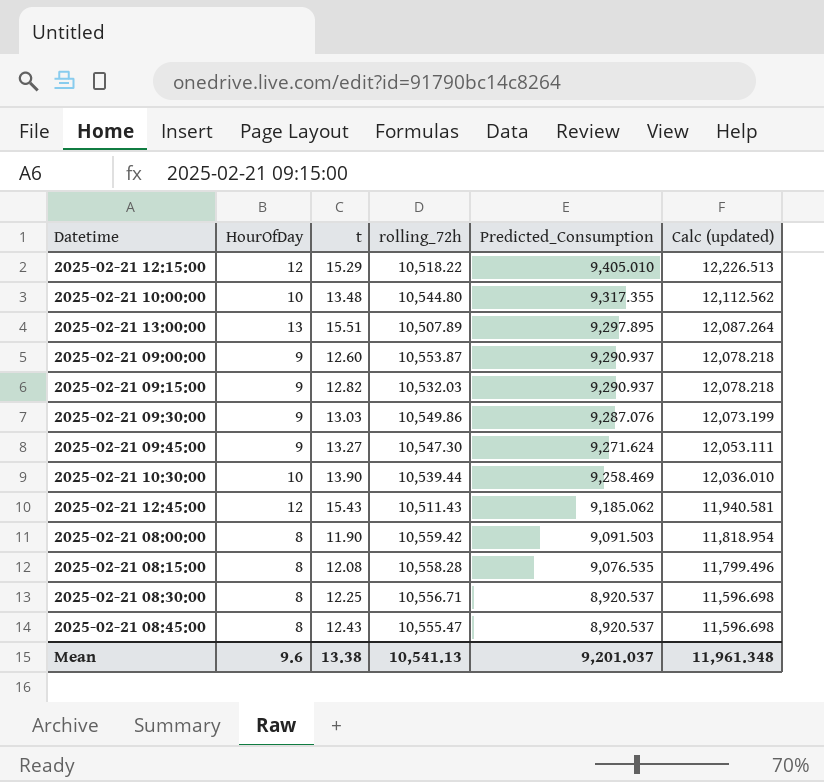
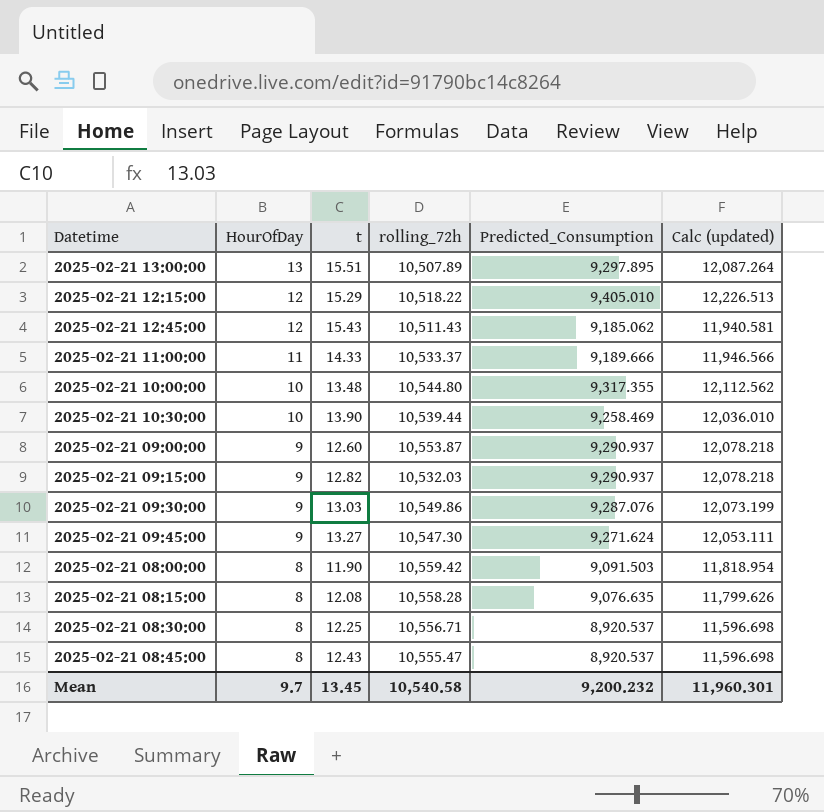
row order: Predicted_Consumption descending -> HourOfDay descending
row 2025-02-21 11:00:00: none -> 11 | 14.33 | 10,533.37 | 9,189.666 | 11,946.566
2025-02-21 08:15:00 | Predicted_Consumption: 9,076.535 -> 9,076.635
2025-02-21 08:15:00 | Calc (updated): 11,799.496 -> 11,799.626
Mean | HourOfDay: 9.6 -> 9.7
Mean | t: 13.38 -> 13.45
Mean | rolling_72h: 10,541.13 -> 10,540.58
Mean | Predicted_Consumption: 9,201.037 -> 9,200.232
Mean | Calc (updated): 11,961.348 -> 11,960.301

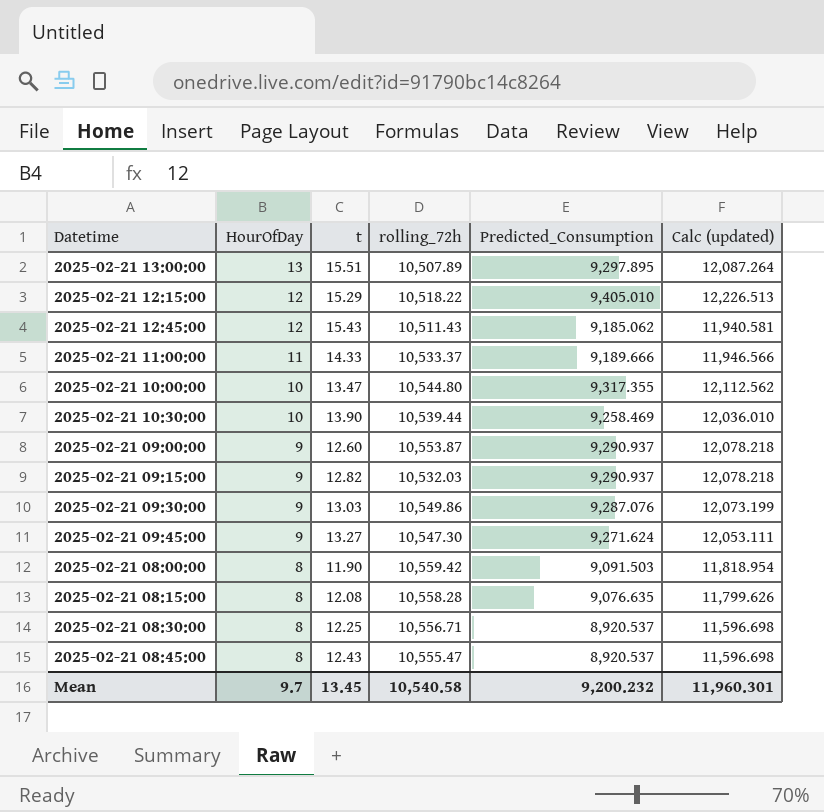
2025-02-21 10:00:00 | t: 13.48 -> 13.47

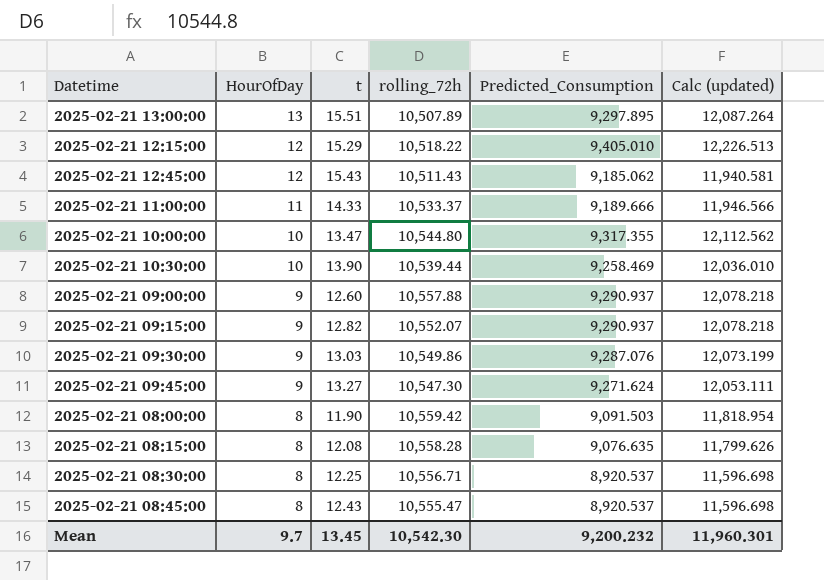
2025-02-21 09:00:00 | rolling_72h: 10,553.87 -> 10,557.88
2025-02-21 09:15:00 | rolling_72h: 10,532.03 -> 10,552.07
Mean | rolling_72h: 10,540.58 -> 10,542.30

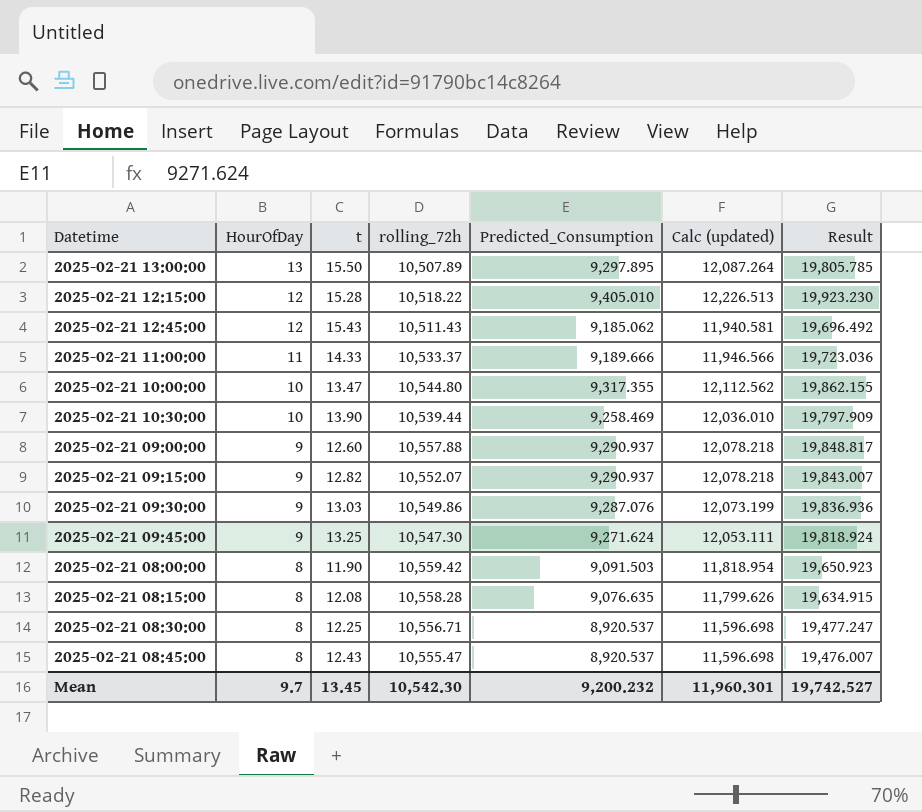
column Result | formula: none -> [rolling_72h] + [Predicted_Consumption]
2025-02-21 13:00:00 | t: 15.51 -> 15.50
2025-02-21 12:15:00 | t: 15.29 -> 15.28
2025-02-21 09:45:00 | t: 13.27 -> 13.25

